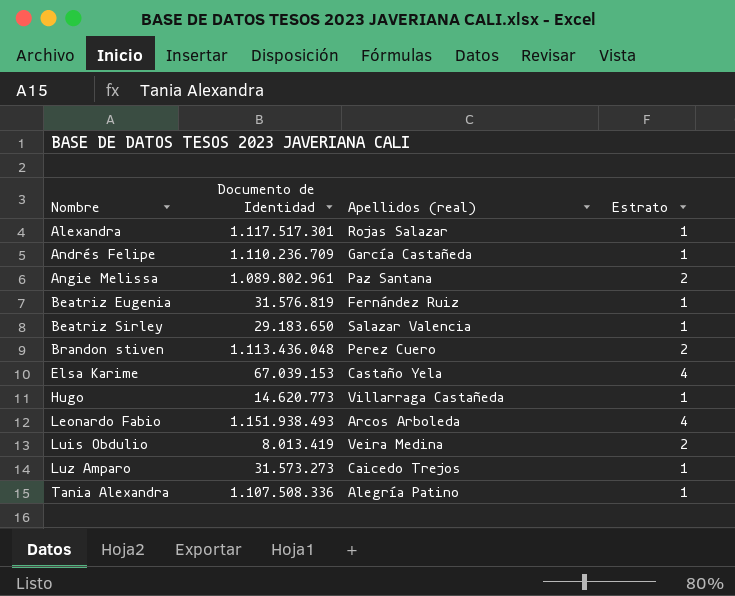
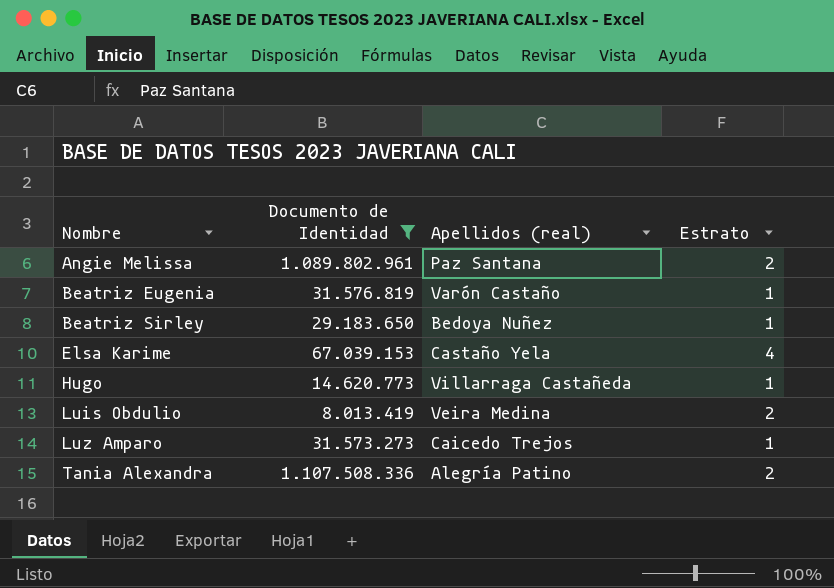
filter: none -> Documento de Identidad <= 1.107.508.336
Beatriz Eugenia | Apellidos (real): Fernández Ruiz -> Varón Castaño
Beatriz Sirley | Apellidos (real): Salazar Valencia -> Bedoya Nuñez
Tania Alexandra | Estrato: 1 -> 2

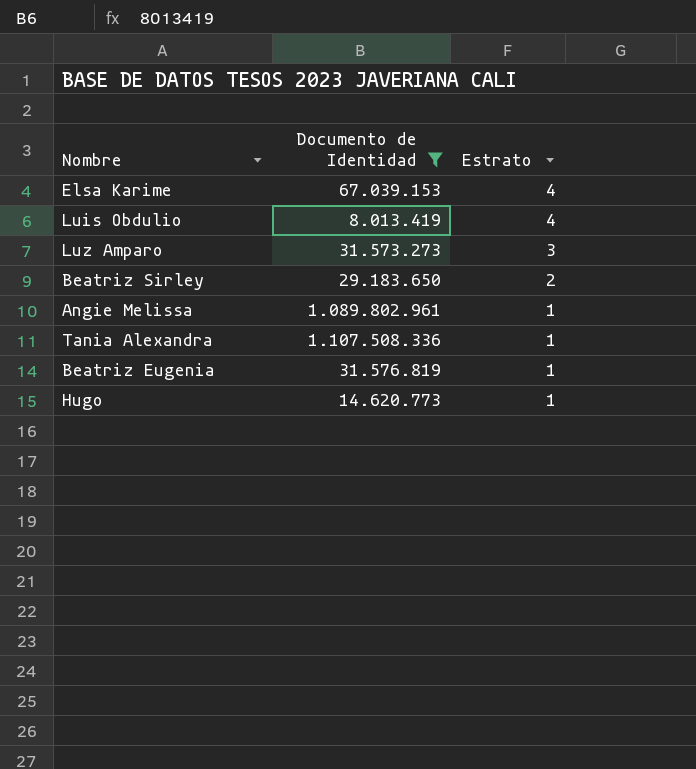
row order: Nombre ascending -> Estrato descending
column Apellidos (real) | position: 3 -> none
Luis Obdulio | Estrato: 2 -> 4
Luz Amparo | Estrato: 1 -> 3
Beatriz Sirley | Estrato: 1 -> 2
Angie Melissa | Estrato: 2 -> 1
Tania Alexandra | Estrato: 2 -> 1

